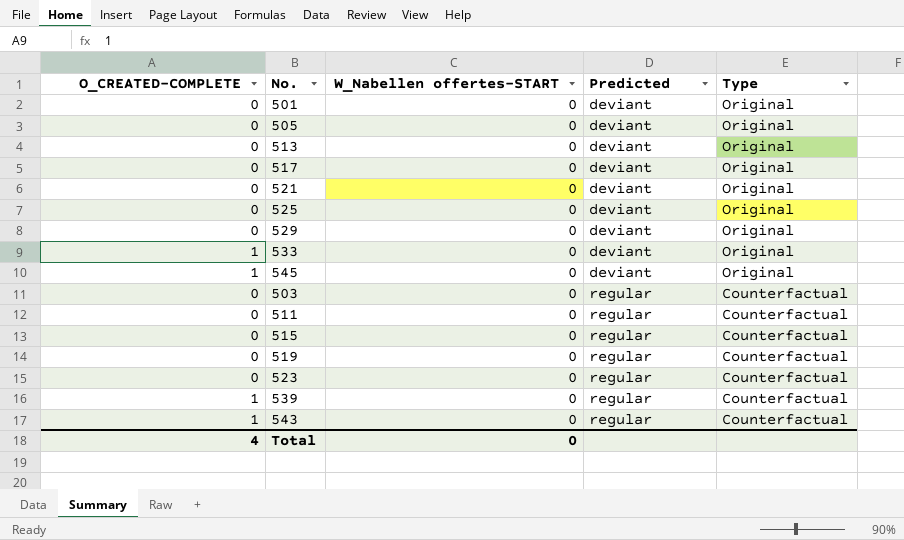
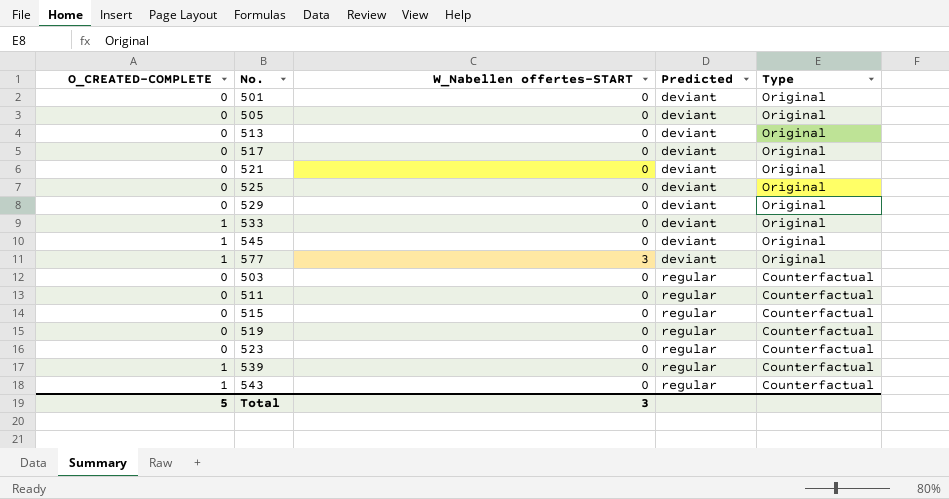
row 577: none -> 1 | 3 | deviant | Original
Total | O_CREATED-COMPLETE: 4 -> 5
Total | W_Nabellen offertes-START: 0 -> 3

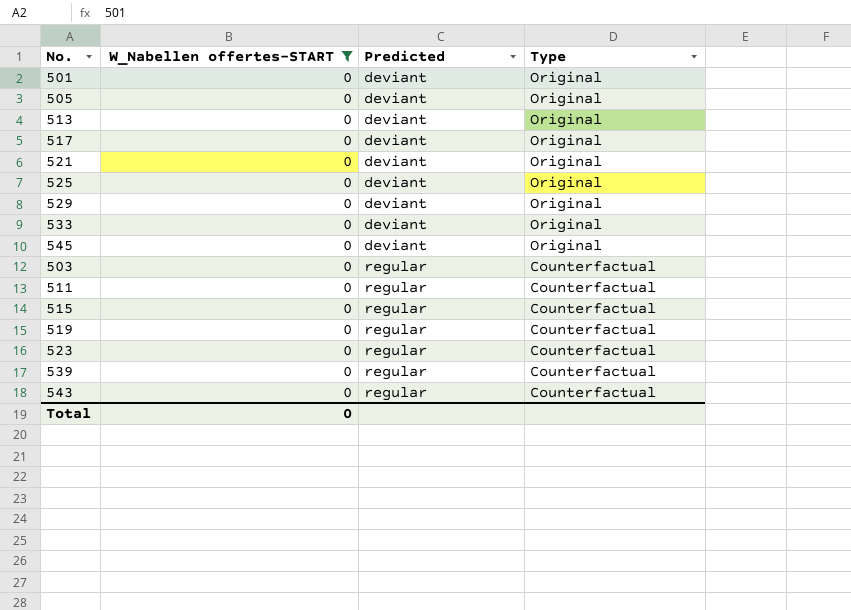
filter: none -> W_Nabellen offertes-START = 0
column O_CREATED-COMPLETE | position: 1 -> none
Total | W_Nabellen offertes-START: 3 -> 0

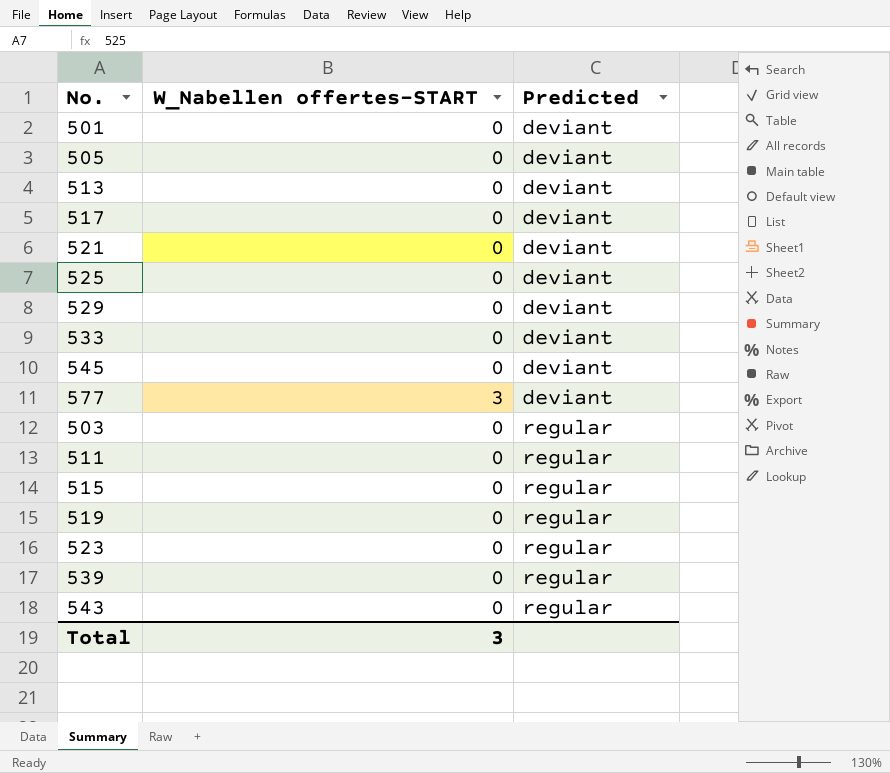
filter: W_Nabellen offertes-START = 0 -> none
column Type | position: 4 -> none
Total | W_Nabellen offertes-START: 0 -> 3

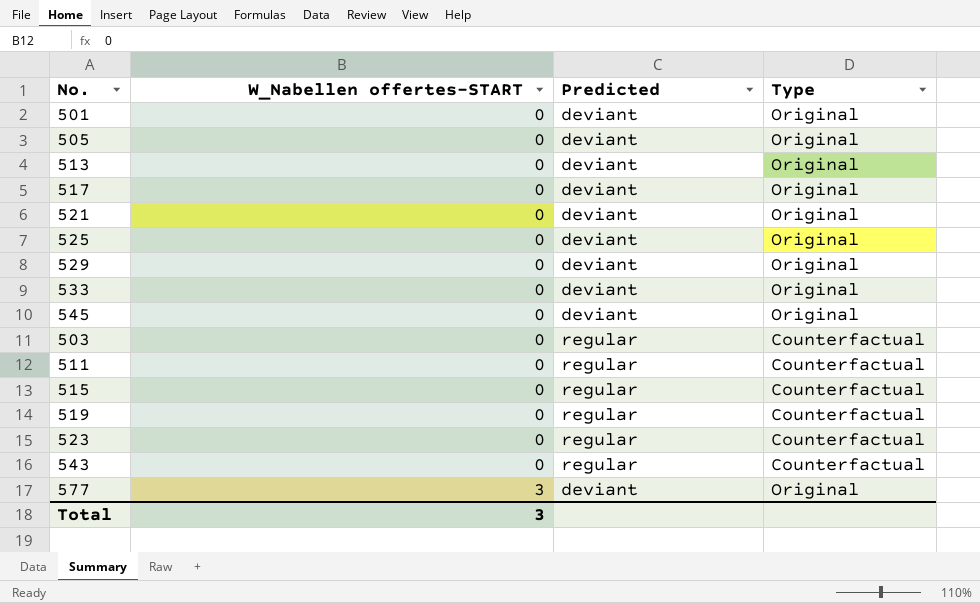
row order: Predicted ascending -> W_Nabellen offertes-START ascending
column Type | position: none -> 4
row 539: 0 | regular -> none

